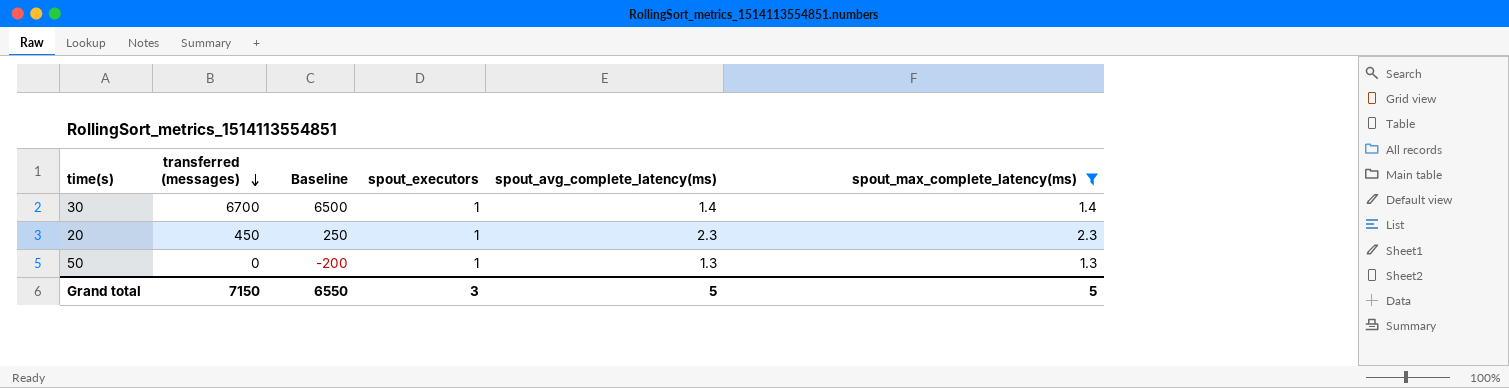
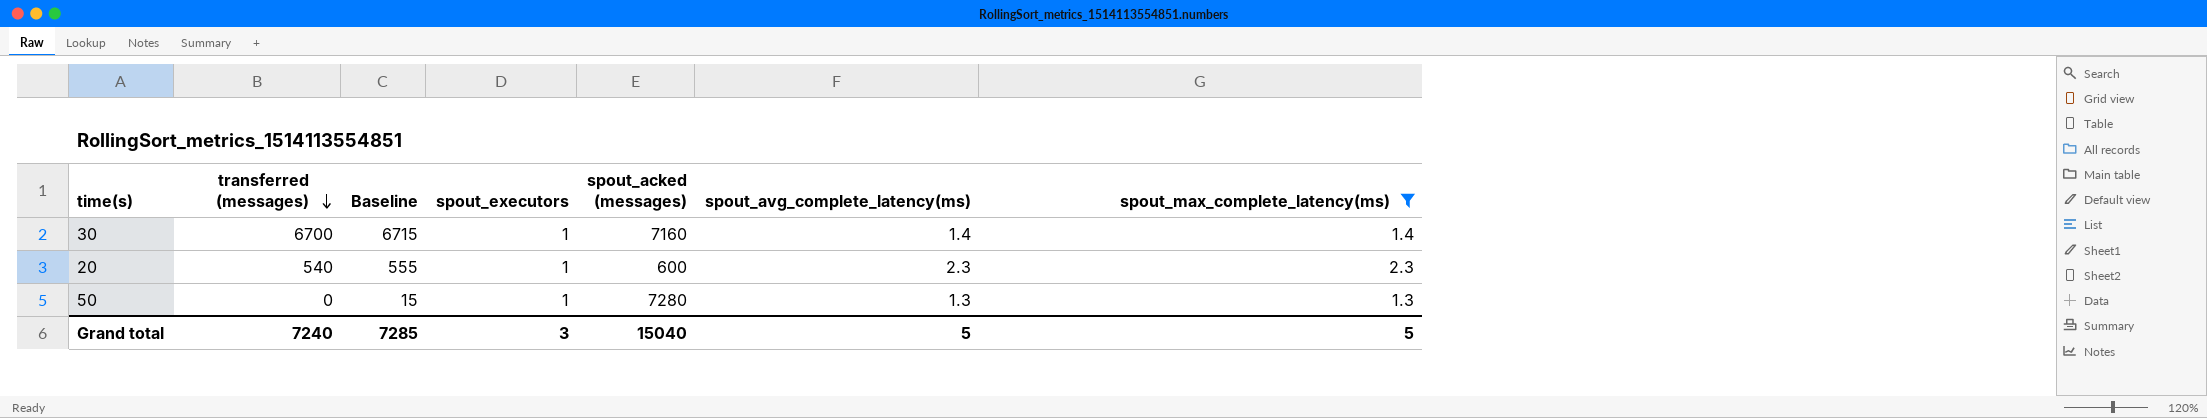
column Baseline | formula: [transferred (messages)] - 200 -> [transferred (messages)] + 15
column spout_acked (messages) | position: none -> 5
20 | transferred (messages): 450 -> 540
Grand total | transferred (messages): 7150 -> 7240
Grand total | Baseline: 6550 -> 7285

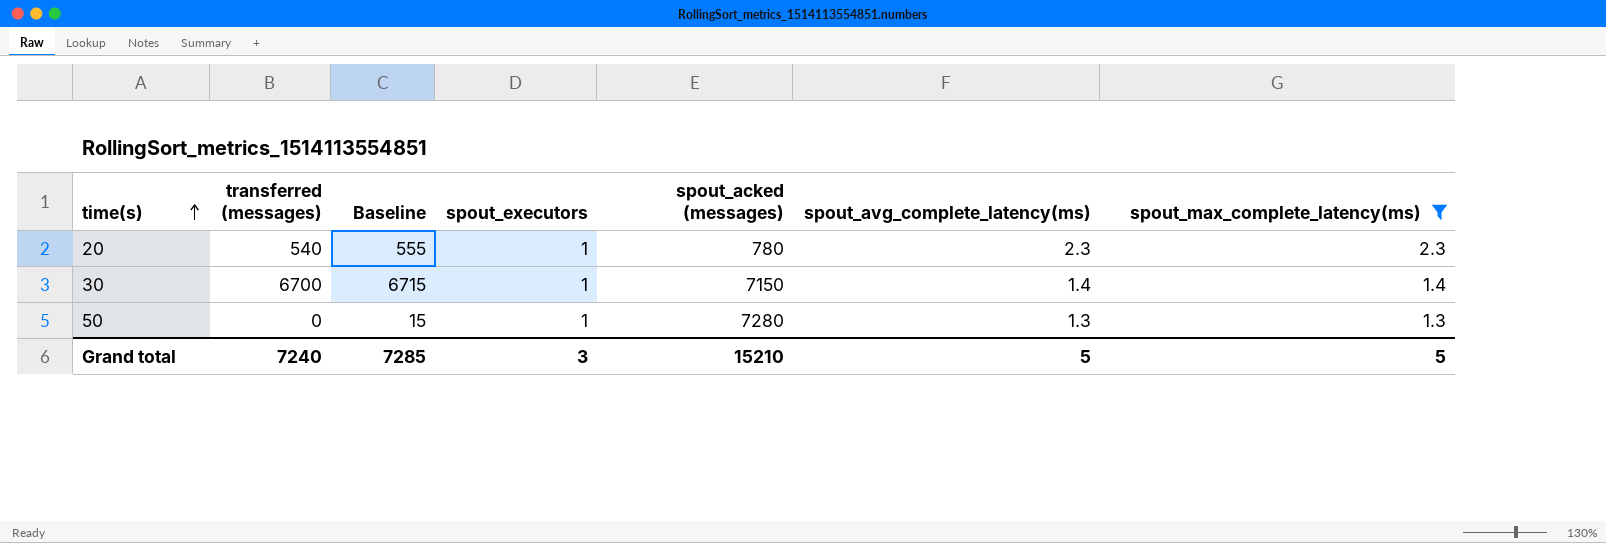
row order: transferred (messages) descending -> time(s) ascending
20 | spout_acked (messages): 600 -> 780
30 | spout_acked (messages): 7160 -> 7150
Grand total | spout_acked (messages): 15040 -> 15210

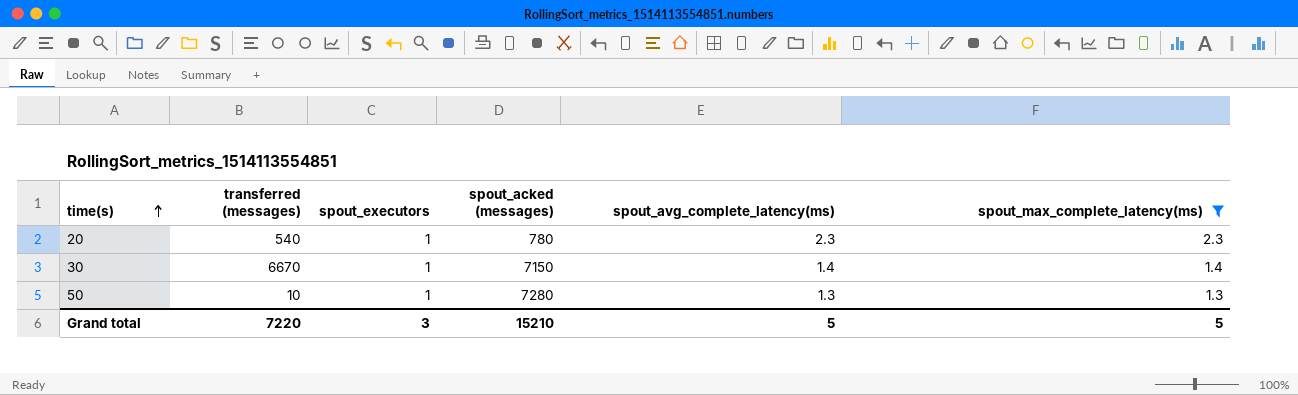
column Baseline | formula: [transferred (messages)] + 15 -> none
30 | transferred (messages): 6700 -> 6670
50 | transferred (messages): 0 -> 10
Grand total | transferred (messages): 7240 -> 7220

